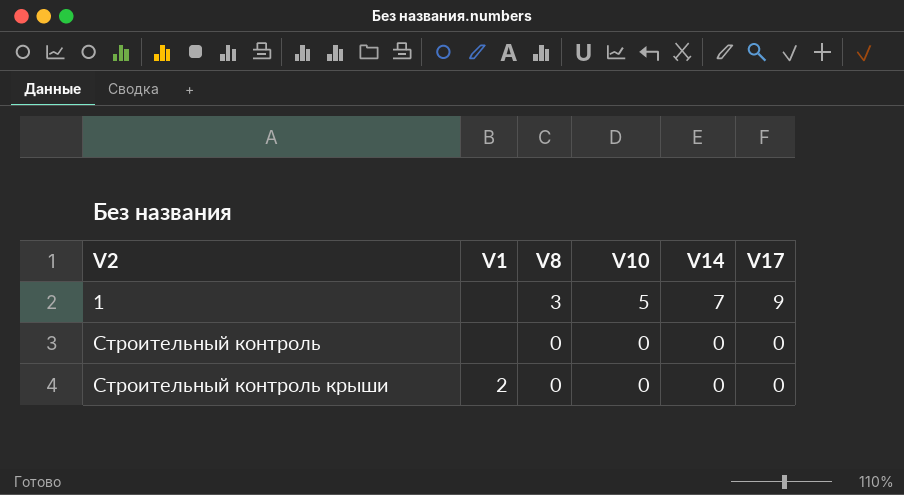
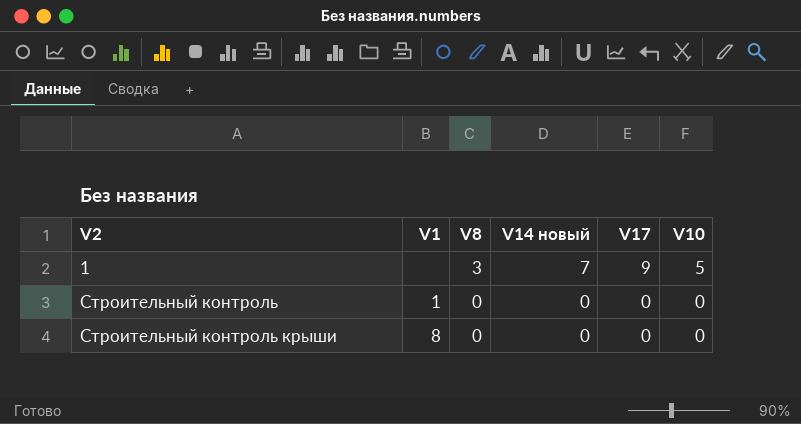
column name: V14 -> V14 новый
column V10 | position: 4 -> 6
Строительный контроль | V1: none -> 1
Строительный контроль крыши | V1: 2 -> 8

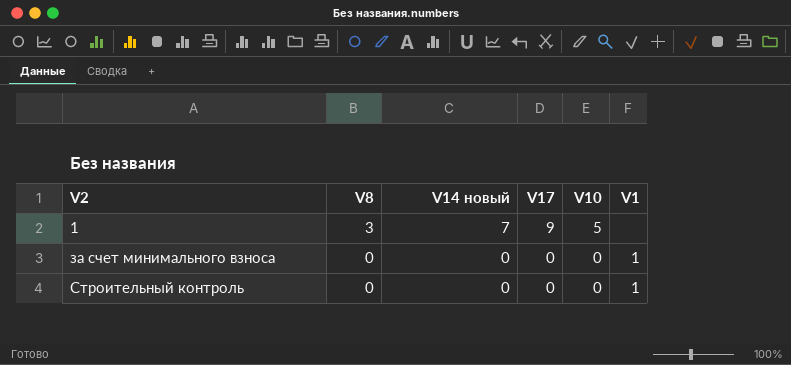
column V1 | position: 2 -> 6
row Строительный контроль крыши: 8 | 0 | 0 | 0 | 0 -> none
row за счет минимального взноса: none -> 0 | 0 | 0 | 0 | 1

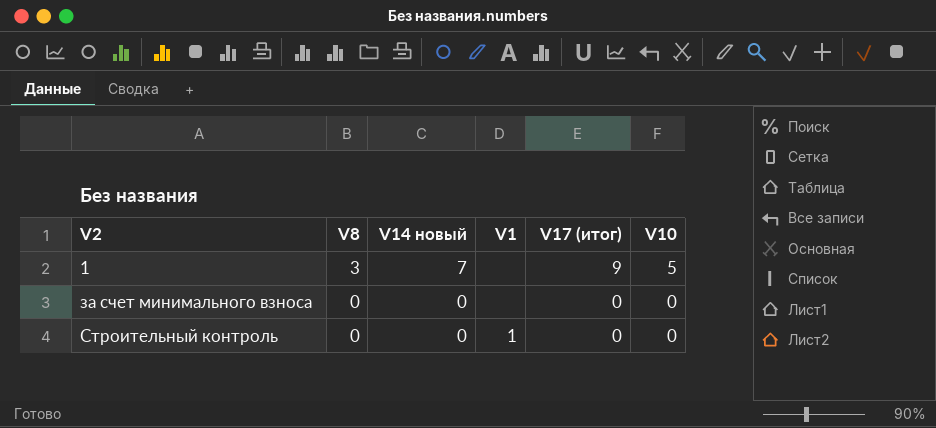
column V1 | position: 6 -> 4
column name: V17 -> V17 (итог)
за счет минимального взноса | V1: 1 -> none

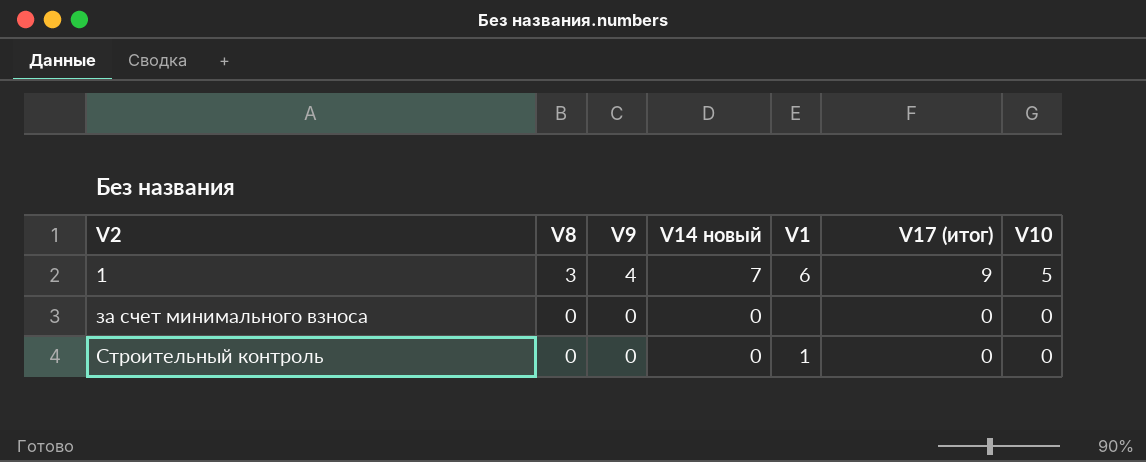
column V9 | position: none -> 3
1 | V1: none -> 6

